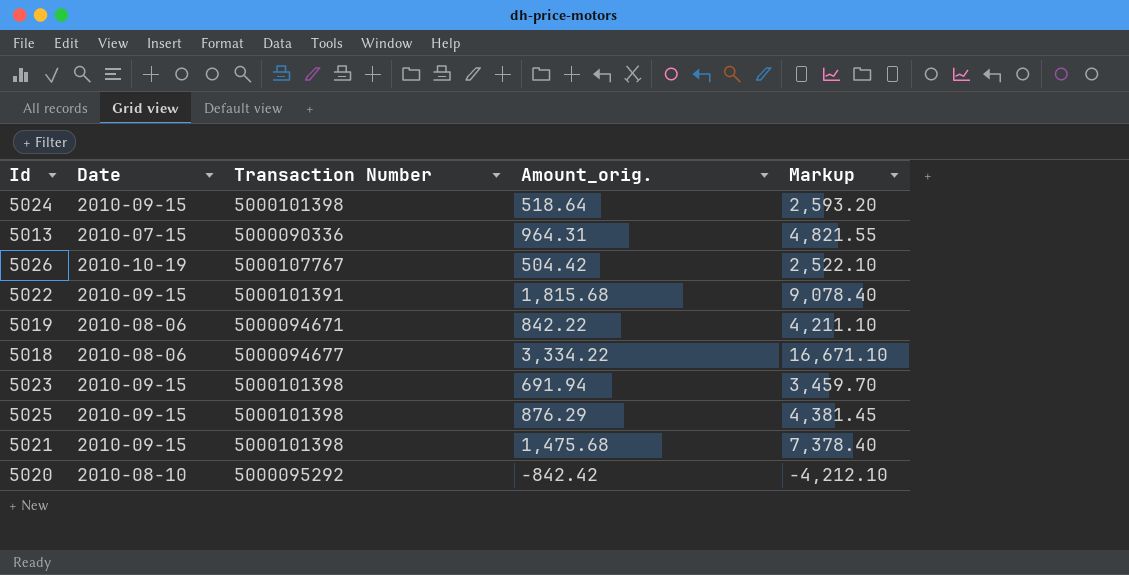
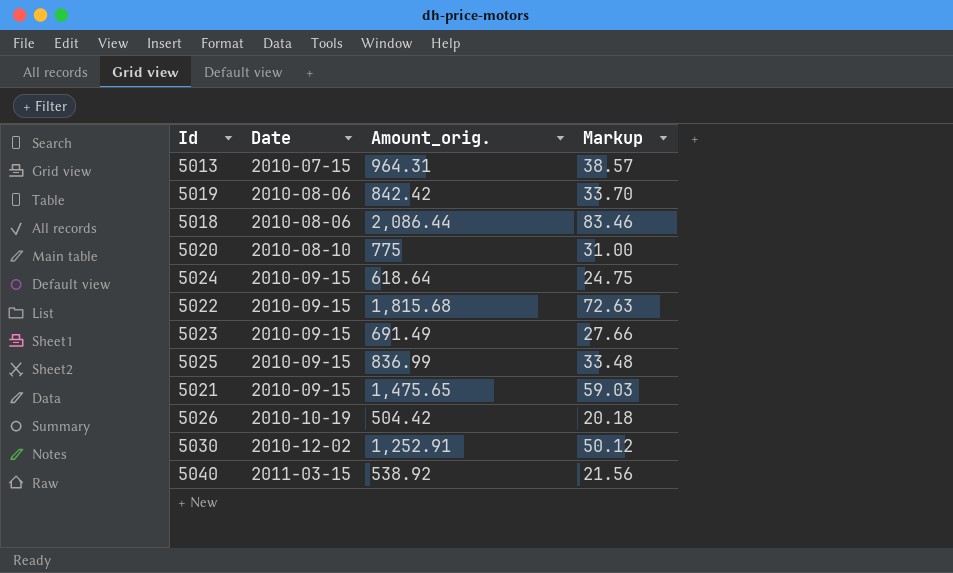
row order: none -> Date ascending
column Transaction Number | position: 3 -> none
column Markup | formula: [Amount_orig.] * 5 -> [Amount_orig.] * 0.04
5019 | Amount_orig.: 842.22 -> 842.42
5018 | Amount_orig.: 3,334.22 -> 2,086.44
5020 | Amount_orig.: -842.42 -> 775
5024 | Amount_orig.: 518.64 -> 618.64
5023 | Amount_orig.: 691.94 -> 691.49
5025 | Amount_orig.: 876.29 -> 836.99
5021 | Amount_orig.: 1,475.68 -> 1,475.65
row 5030: none -> 2010-12-02 | 1,252.91 | 50.12
row 5040: none -> 2011-03-15 | 538.92 | 21.56

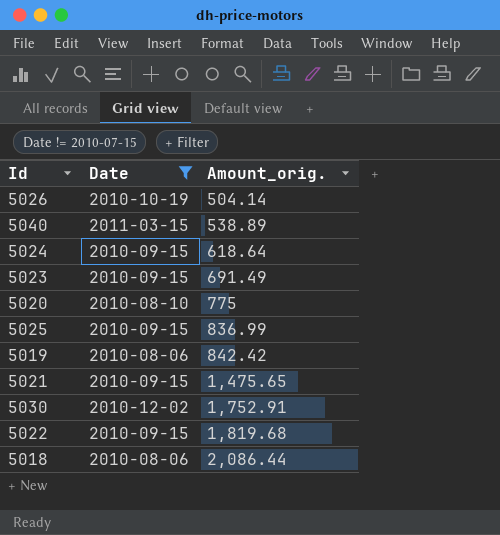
filter: none -> Date != 2010-07-15
row order: Date ascending -> Amount_orig. ascending
column Markup | formula: [Amount_orig.] * 0.04 -> none
5026 | Amount_orig.: 504.42 -> 504.14
5040 | Amount_orig.: 538.92 -> 538.89
5030 | Amount_orig.: 1,252.91 -> 1,752.91
5022 | Amount_orig.: 1,815.68 -> 1,819.68

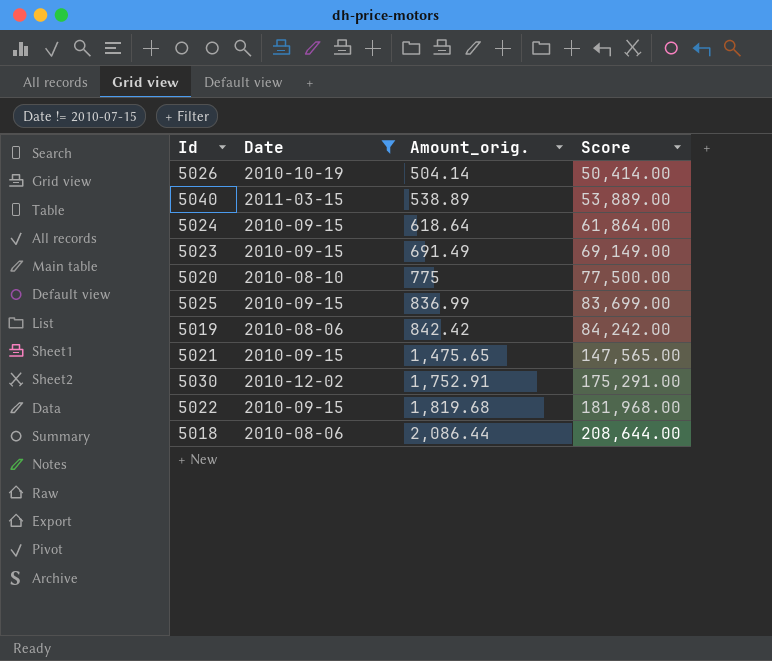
column Score | formula: none -> [Amount_orig.] * 100

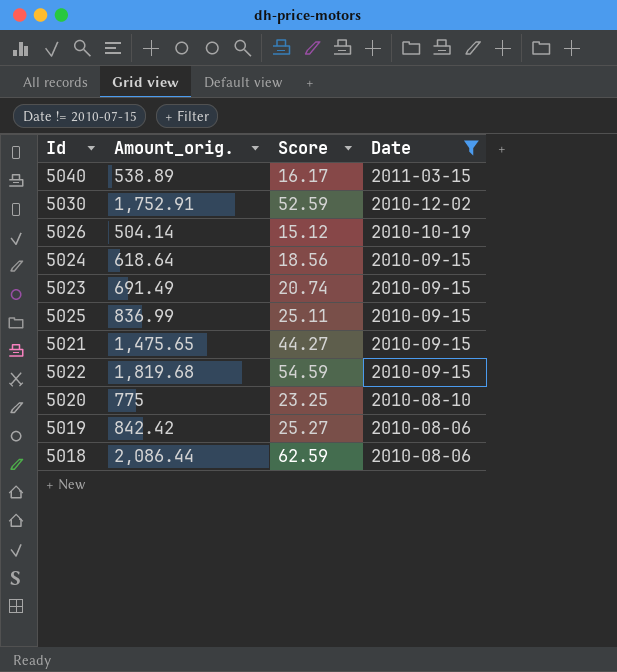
row order: Amount_orig. ascending -> Date descending
column Score | formula: [Amount_orig.] * 100 -> [Amount_orig.] * 0.03
column Date | position: 2 -> 4

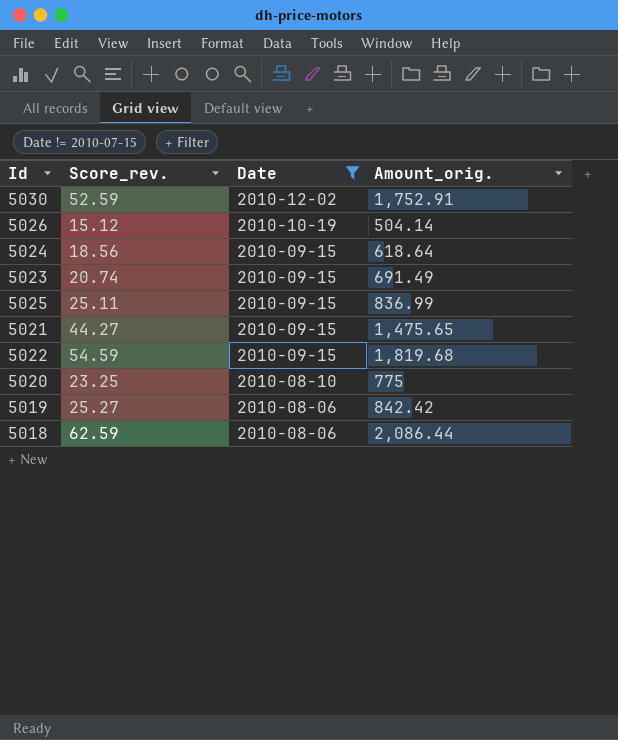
column name: Score -> Score_rev.
column Amount_orig. | position: 2 -> 4
row 5040: 538.89 | 16.17 | 2011-03-15 -> none

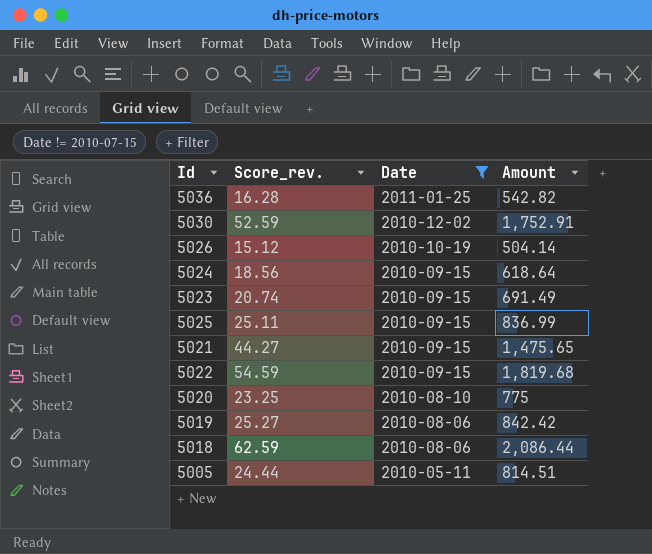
column name: Amount_orig. -> Amount
row 5036: none -> 16.28 | 2011-01-25 | 542.82
row 5005: none -> 24.44 | 2010-05-11 | 814.51

